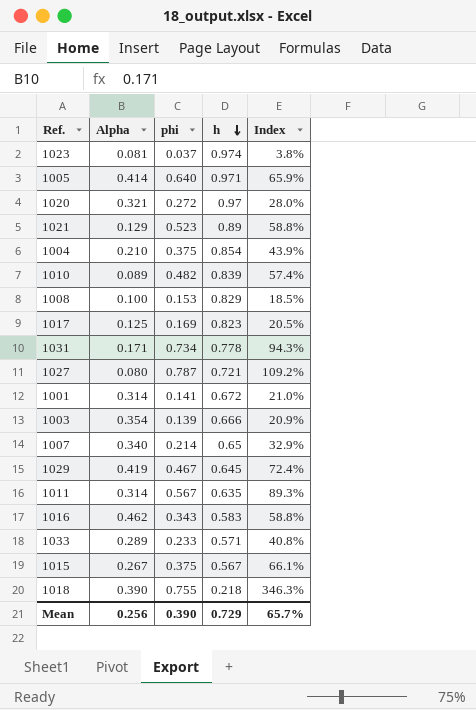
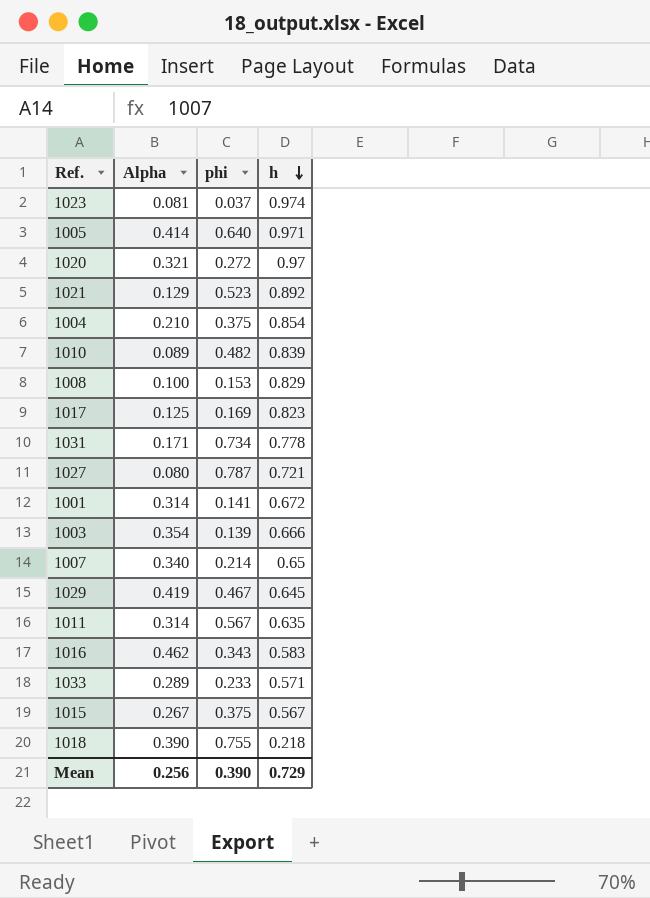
column Index | formula: [phi] / [h] -> none
1021 | h: 0.89 -> 0.892

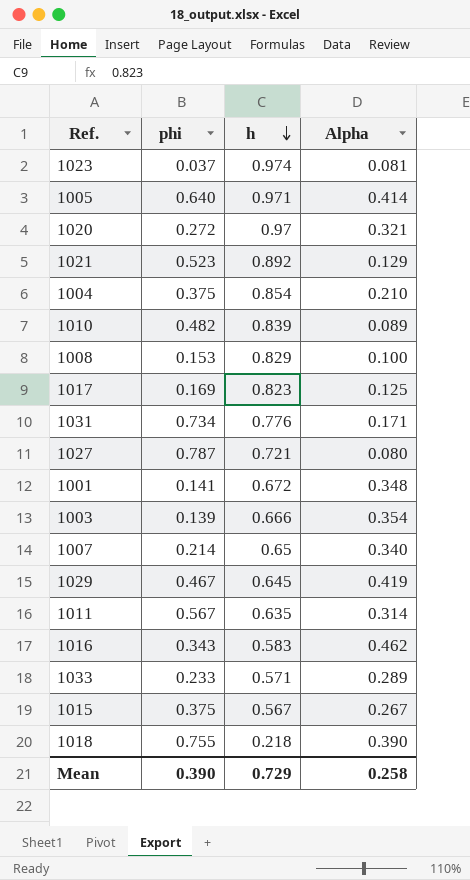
column Alpha | position: 2 -> 4
1031 | h: 0.778 -> 0.776
1001 | Alpha: 0.314 -> 0.348
Mean | Alpha: 0.256 -> 0.258

